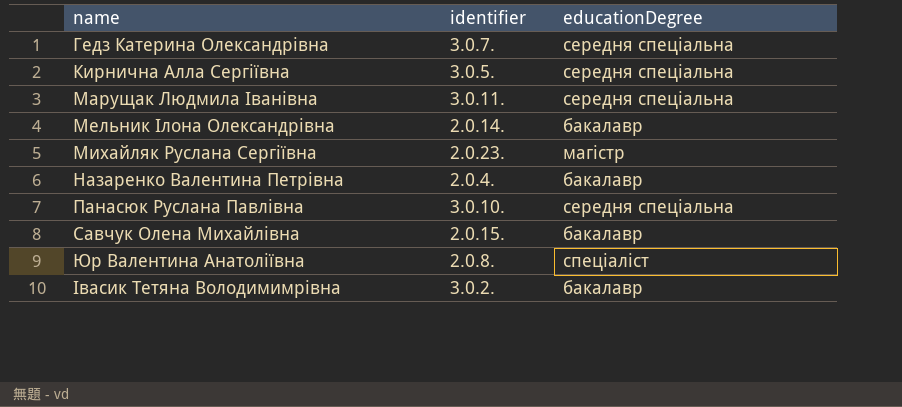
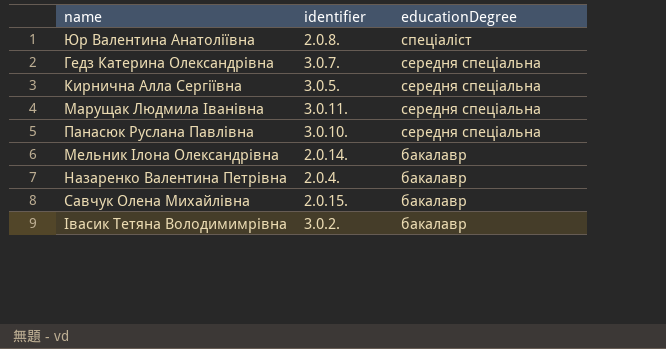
row order: name ascending -> educationDegree descending
row Михайляк Руслана Сергіївна: 2.0.23. | магістр -> none

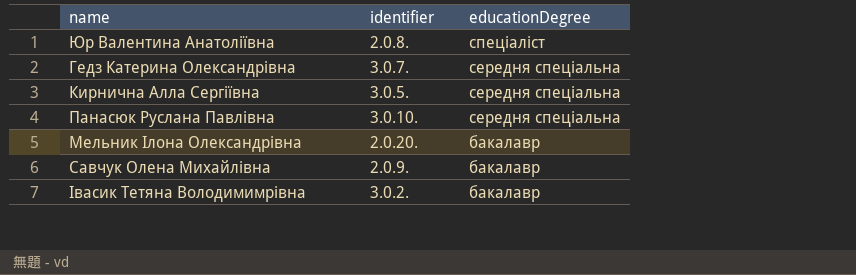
row Марущак Людмила Іванівна: 3.0.11. | середня спеціальна -> none
row Назаренко Валентина Петрівна: 2.0.4. | бакалавр -> none
Мельник Ілона Олександрівна | identifier: 2.0.14. -> 2.0.20.
Савчук Олена Михайлівна | identifier: 2.0.15. -> 2.0.9.

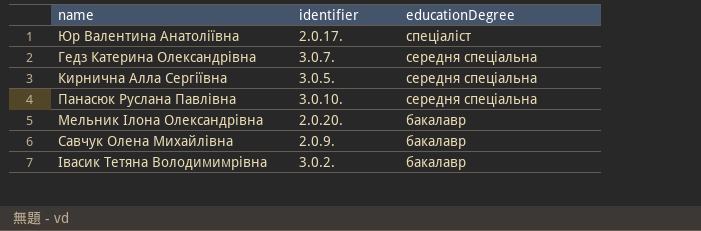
Юр Валентина Анатоліївна | identifier: 2.0.8. -> 2.0.17.

